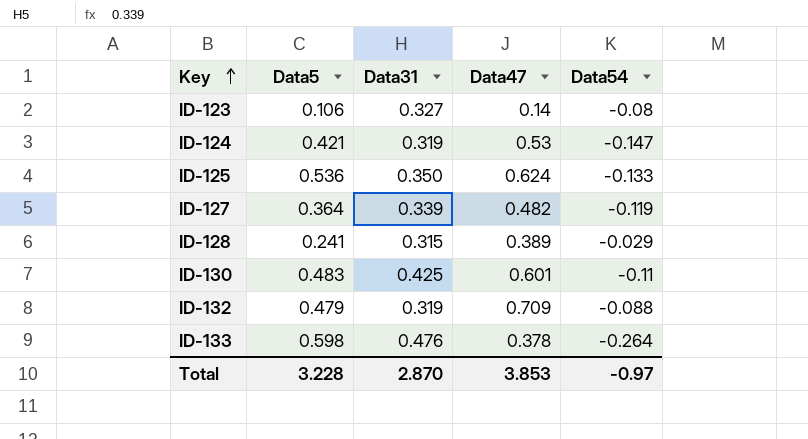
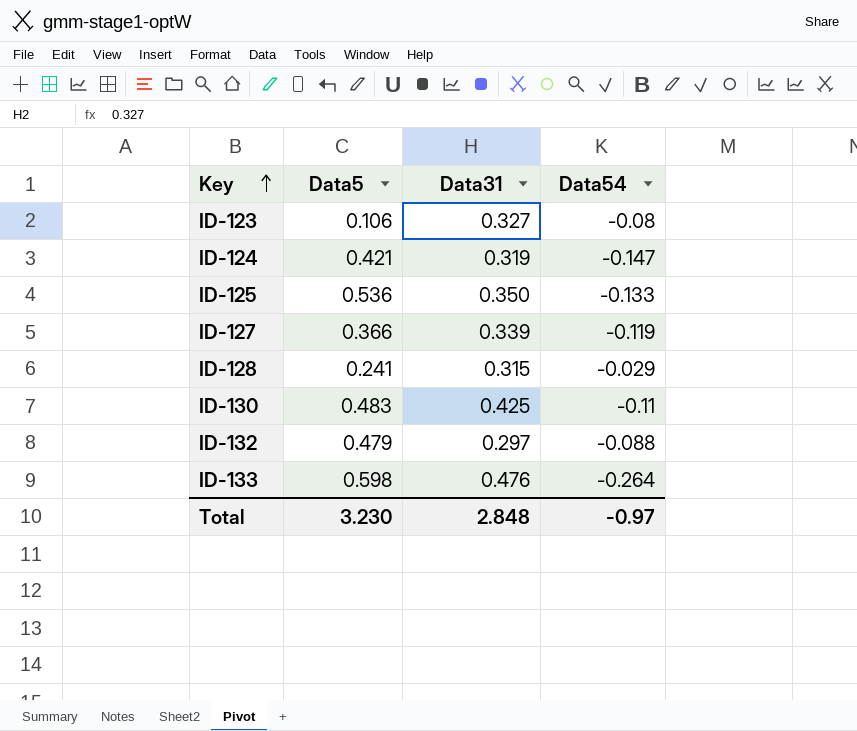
column Data47 | position: 4 -> none
ID-127 | Data5: 0.364 -> 0.366
ID-132 | Data31: 0.319 -> 0.297
Total | Data5: 3.228 -> 3.230
Total | Data31: 2.870 -> 2.848

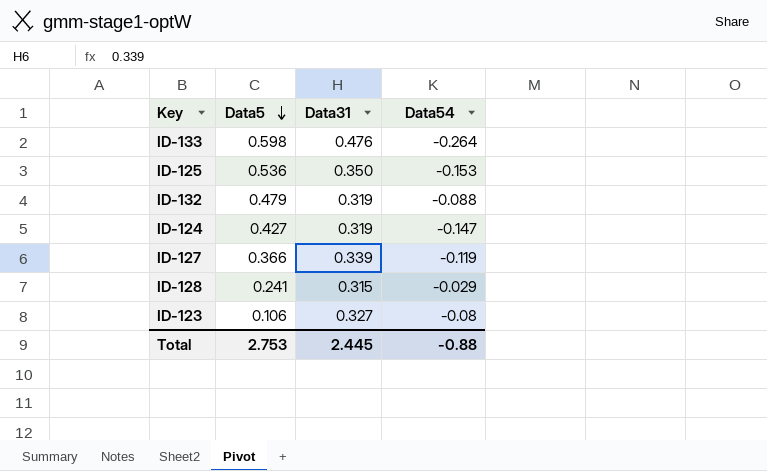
row order: Key ascending -> Data5 descending
row ID-130: 0.483 | 0.425 | -0.11 -> none
ID-125 | Data54: -0.133 -> -0.153
ID-132 | Data31: 0.297 -> 0.319
ID-124 | Data5: 0.421 -> 0.427
Total | Data5: 3.230 -> 2.753
Total | Data31: 2.848 -> 2.445
Total | Data54: -0.97 -> -0.88

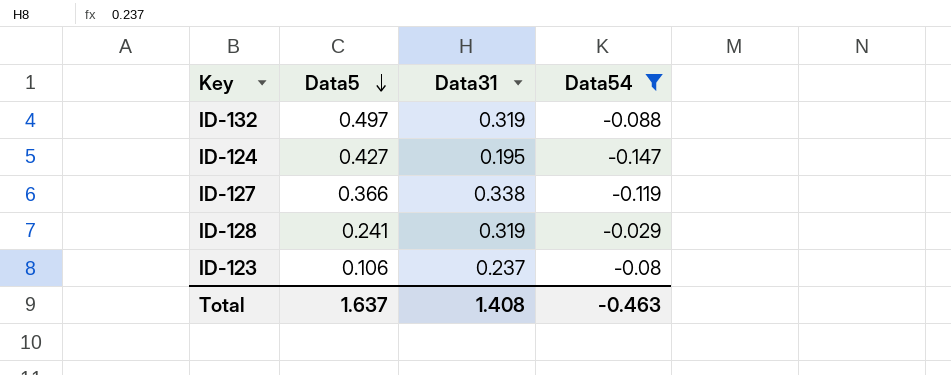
filter: none -> Data54 >= -0.147
ID-132 | Data5: 0.479 -> 0.497
ID-124 | Data31: 0.319 -> 0.195
ID-127 | Data31: 0.339 -> 0.338
ID-128 | Data31: 0.315 -> 0.319
ID-123 | Data31: 0.327 -> 0.237
Total | Data5: 2.753 -> 1.637
Total | Data31: 2.445 -> 1.408
Total | Data54: -0.88 -> -0.463

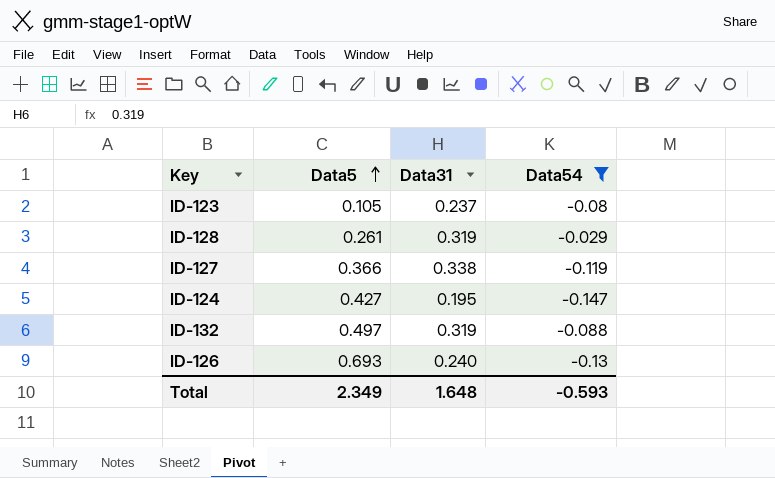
row order: Data5 descending -> Data5 ascending
ID-123 | Data5: 0.106 -> 0.105
ID-128 | Data5: 0.241 -> 0.261
row ID-126: none -> 0.693 | 0.240 | -0.13
Total | Data5: 1.637 -> 2.349
Total | Data31: 1.408 -> 1.648
Total | Data54: -0.463 -> -0.593

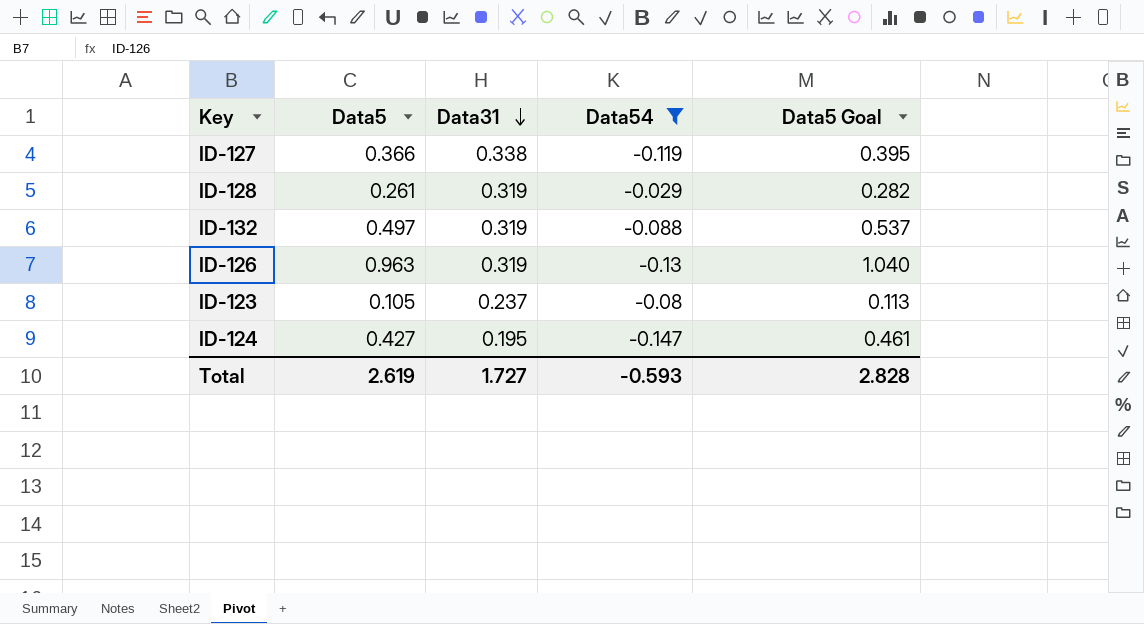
row order: Data5 ascending -> Data31 descending
column Data5 Goal | formula: none -> [Data5] * 1.08
ID-126 | Data5: 0.693 -> 0.963
ID-126 | Data31: 0.240 -> 0.319
Total | Data5: 2.349 -> 2.619
Total | Data31: 1.648 -> 1.727

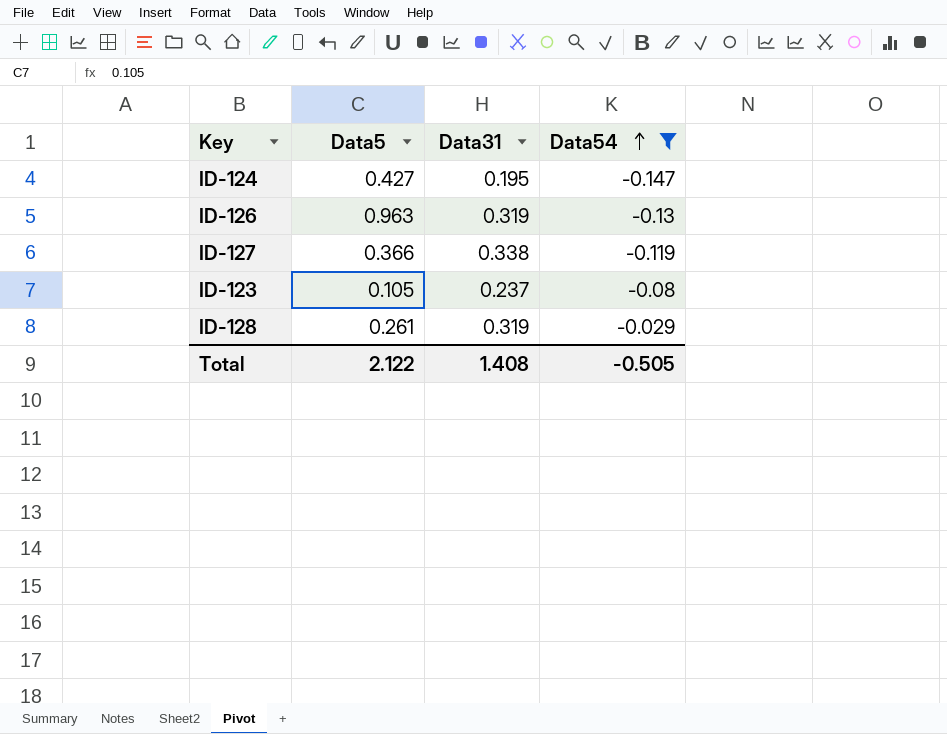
row order: Data31 descending -> Data54 ascending
column Data5 Goal | formula: [Data5] * 1.08 -> none
row ID-132: 0.497 | 0.319 | -0.088 | 0.537 -> none
Total | Data5: 2.619 -> 2.122
Total | Data31: 1.727 -> 1.408
Total | Data54: -0.593 -> -0.505

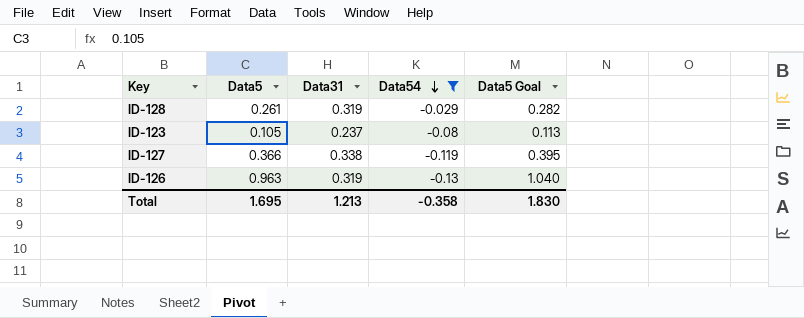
row order: Data54 ascending -> Data54 descending
column Data5 Goal | formula: none -> [Data5] * 1.08
row ID-124: 0.427 | 0.195 | -0.147 -> none
Total | Data5: 2.122 -> 1.695
Total | Data31: 1.408 -> 1.213
Total | Data54: -0.505 -> -0.358

